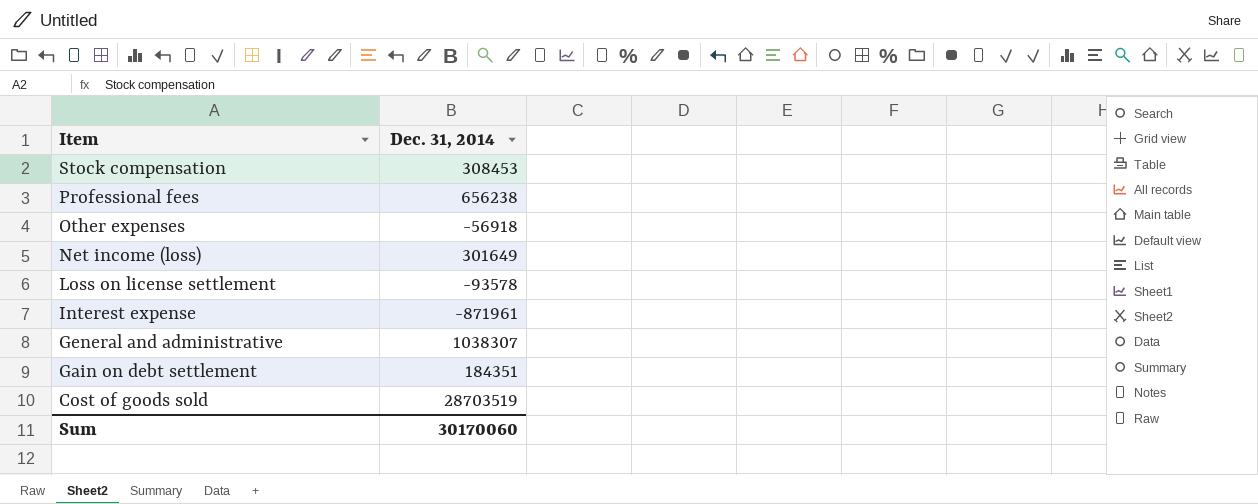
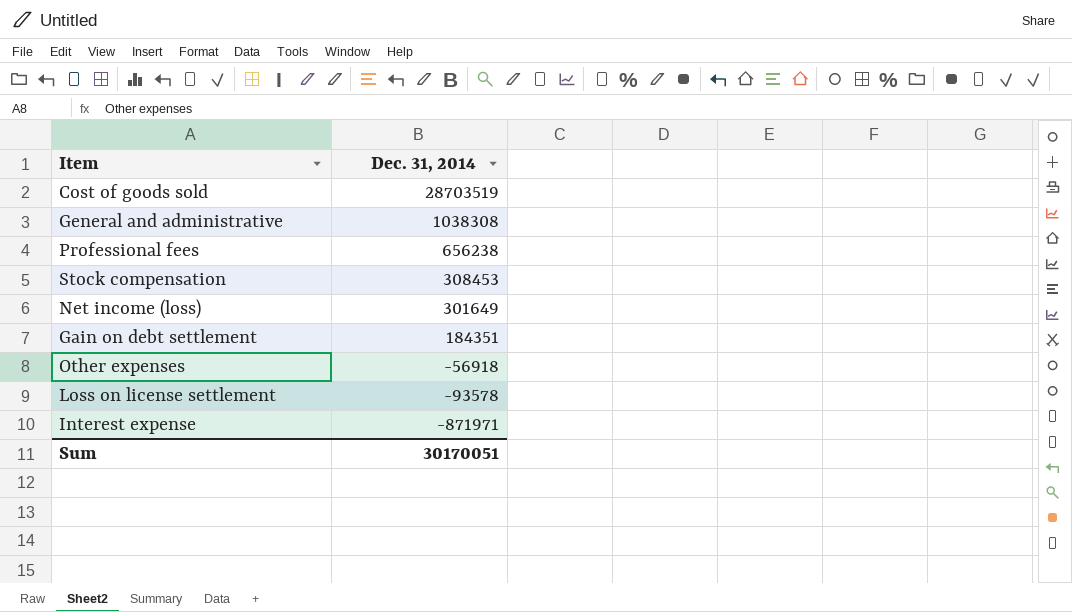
row order: Item descending -> Dec. 31, 2014 descending
General and administrative | Dec. 31, 2014: 1038307 -> 1038308
Interest expense | Dec. 31, 2014: -871961 -> -871971
Sum | Dec. 31, 2014: 30170060 -> 30170051

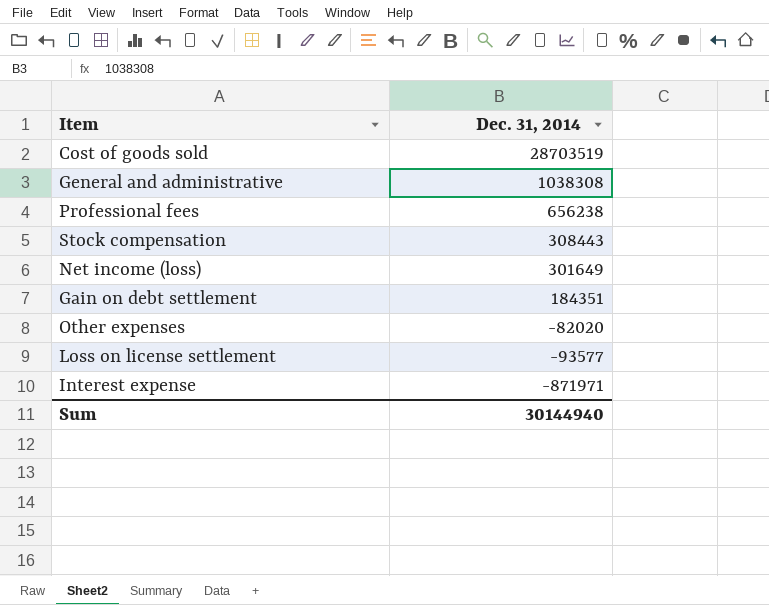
Stock compensation | Dec. 31, 2014: 308453 -> 308443
Other expenses | Dec. 31, 2014: -56918 -> -82020
Loss on license settlement | Dec. 31, 2014: -93578 -> -93577
Sum | Dec. 31, 2014: 30170051 -> 30144940

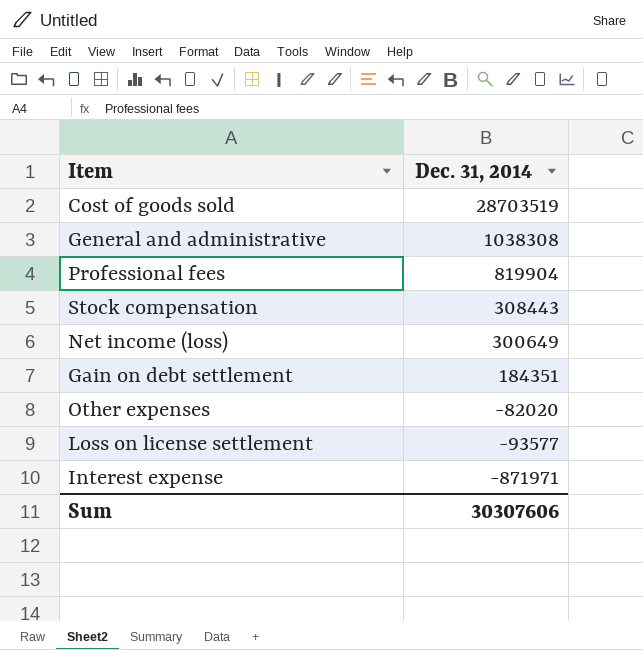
Professional fees | Dec. 31, 2014: 656238 -> 819904
Net income (loss) | Dec. 31, 2014: 301649 -> 300649
Sum | Dec. 31, 2014: 30144940 -> 30307606

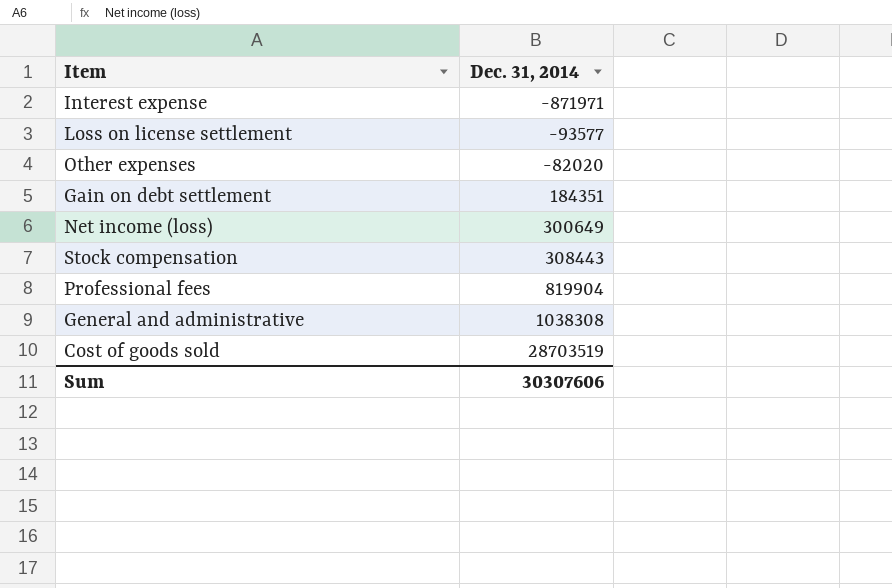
row order: Dec. 31, 2014 descending -> Dec. 31, 2014 ascending

